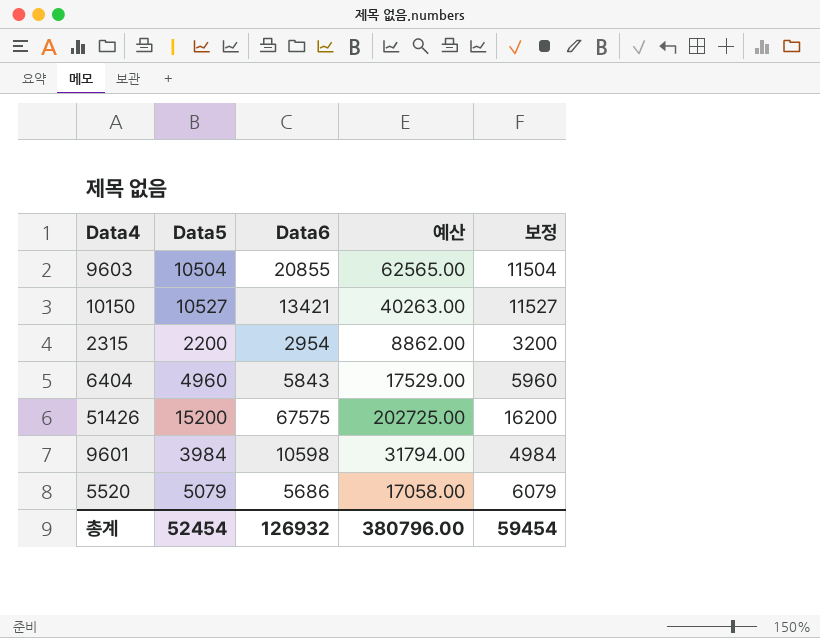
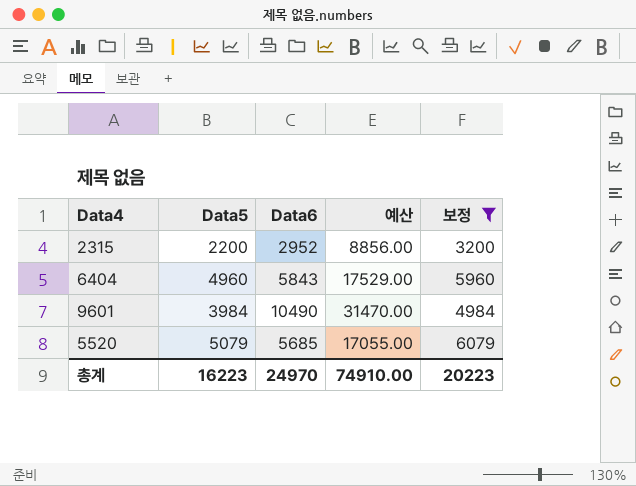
filter: none -> 보정 <= 6079
2315 | Data6: 2954 -> 2952
2315 | 예산: 8862.00 -> 8856.00
9601 | Data6: 10598 -> 10490
9601 | 예산: 31794.00 -> 31470.00
5520 | Data6: 5686 -> 5685
5520 | 예산: 17058.00 -> 17055.00
총계 | Data5: 52454 -> 16223
총계 | Data6: 126932 -> 24970
총계 | 예산: 380796.00 -> 74910.00
총계 | 보정: 59454 -> 20223

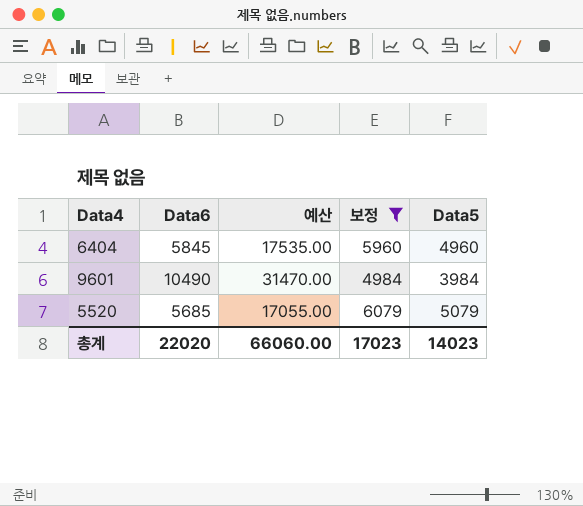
column Data5 | position: 2 -> 5
row 2315: 2200 | 2952 | 8856.00 | 3200 -> none
6404 | Data6: 5843 -> 5845
6404 | 예산: 17529.00 -> 17535.00
총계 | Data6: 24970 -> 22020
총계 | 예산: 74910.00 -> 66060.00
총계 | 보정: 20223 -> 17023
총계 | Data5: 16223 -> 14023

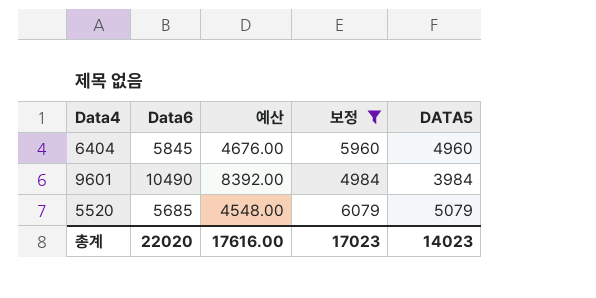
column 예산 | formula: [Data6] * 3 -> [Data6] * 0.8
column name: Data5 -> DATA5
총계 | 예산: 66060.00 -> 17616.00

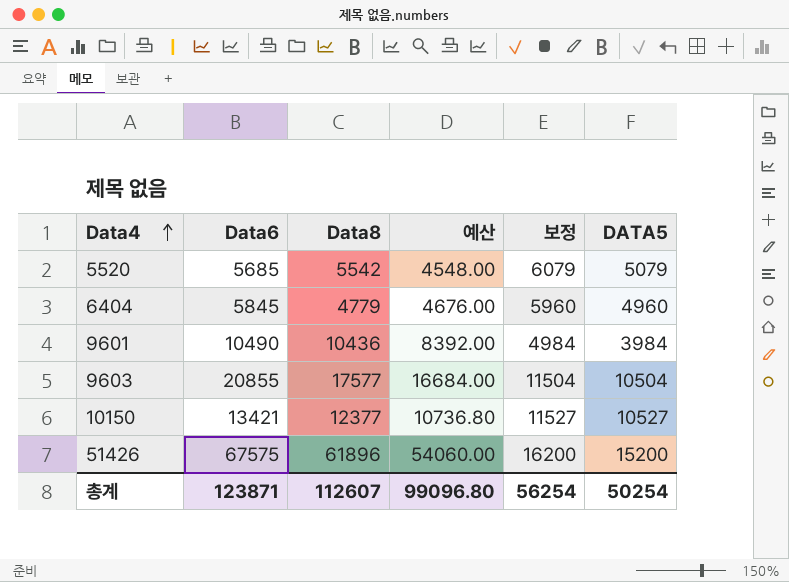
filter: 보정 <= 6079 -> none
row order: none -> Data4 ascending
column Data8 | position: none -> 3
총계 | Data6: 22020 -> 123871
총계 | 예산: 17616.00 -> 99096.80
총계 | 보정: 17023 -> 56254
총계 | DATA5: 14023 -> 50254

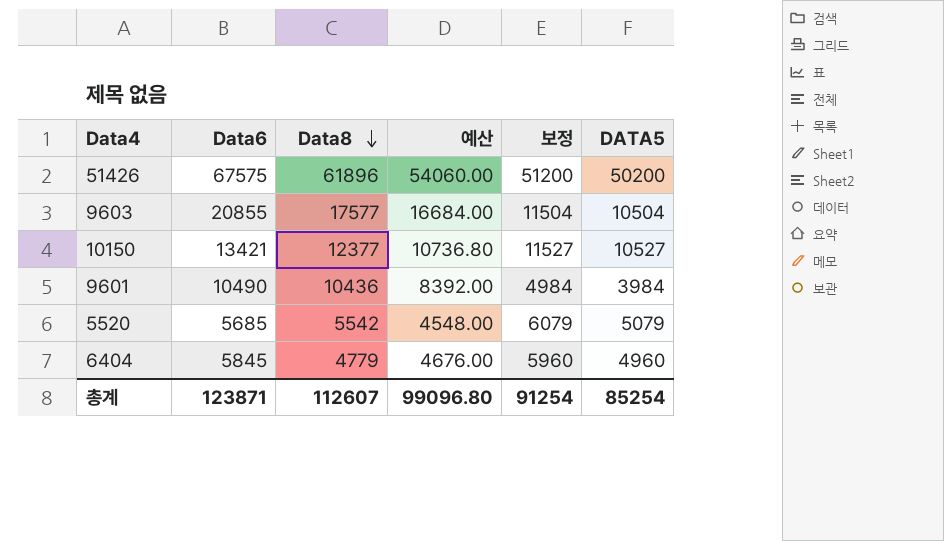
row order: Data4 ascending -> Data8 descending
51426 | 보정: 16200 -> 51200
51426 | DATA5: 15200 -> 50200
총계 | 보정: 56254 -> 91254
총계 | DATA5: 50254 -> 85254

